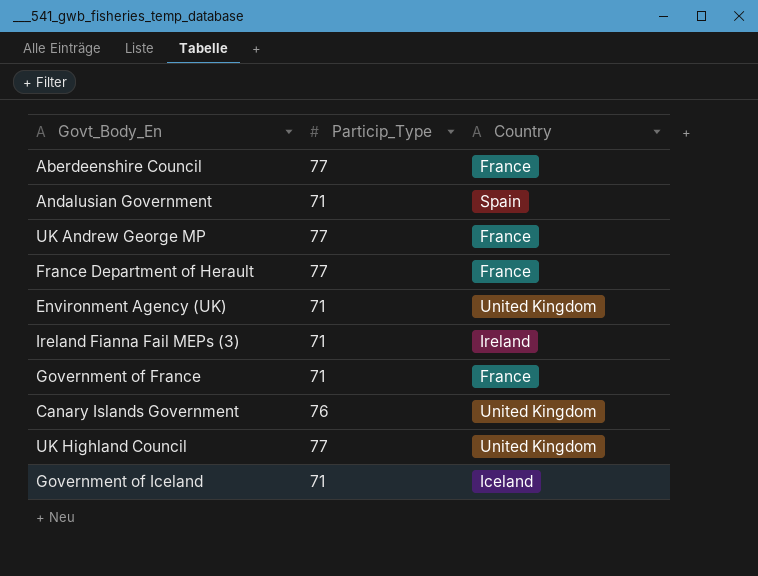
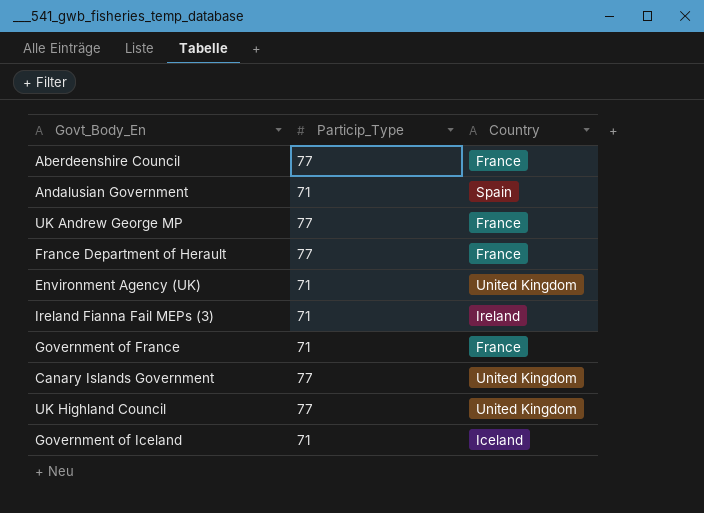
Canary Islands Government | Particip_Type: 76 -> 77

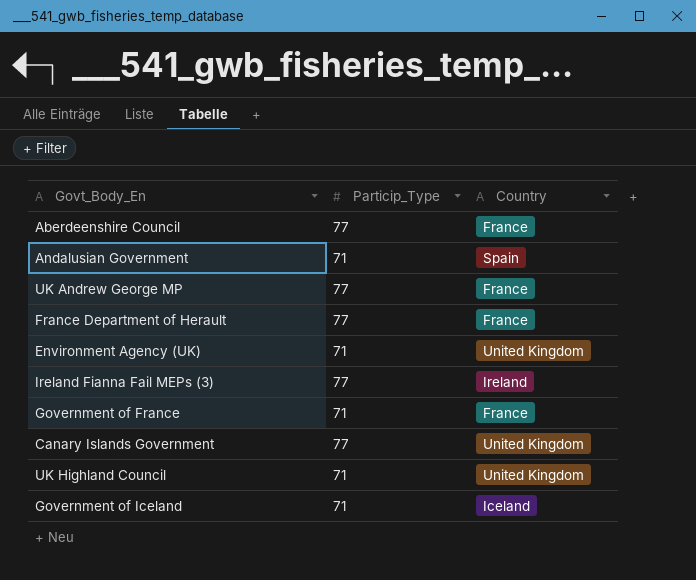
Ireland Fianna Fail MEPs (3) | Particip_Type: 71 -> 77
UK Highland Council | Particip_Type: 77 -> 71

